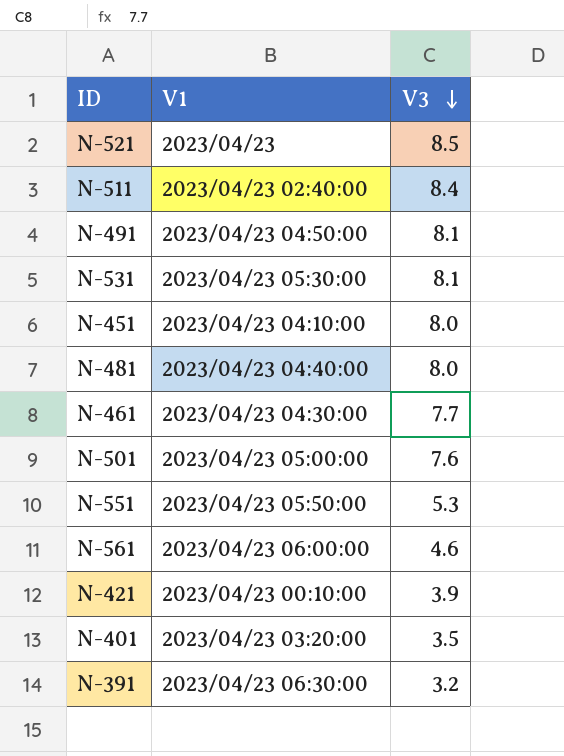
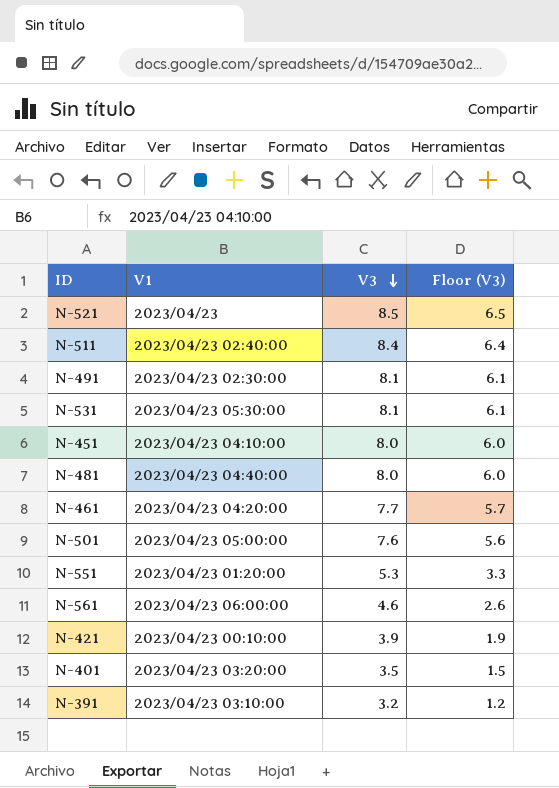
column Floor (V3) | formula: none -> [V3] - 2
N-491 | V1: 2023/04/23 04:50:00 -> 2023/04/23 02:30:00
N-461 | V1: 2023/04/23 04:30:00 -> 2023/04/23 04:20:00
N-551 | V1: 2023/04/23 05:50:00 -> 2023/04/23 01:20:00
N-391 | V1: 2023/04/23 06:30:00 -> 2023/04/23 03:10:00

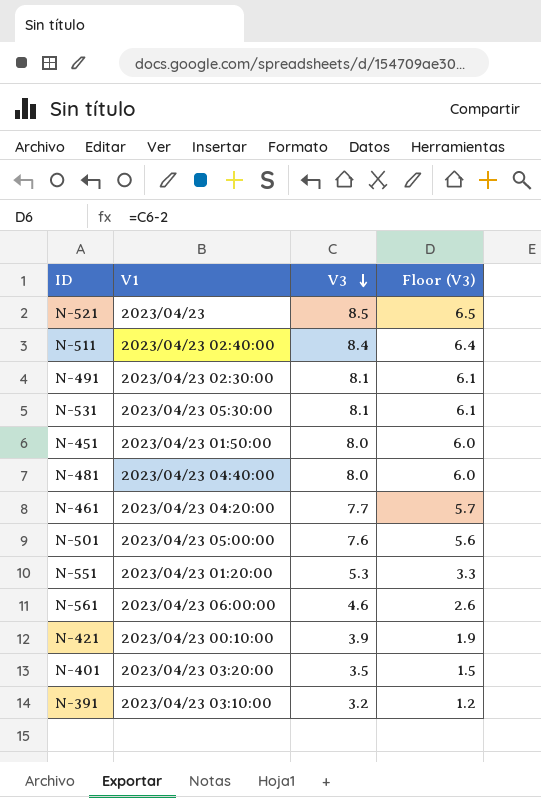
N-451 | V1: 2023/04/23 04:10:00 -> 2023/04/23 01:50:00

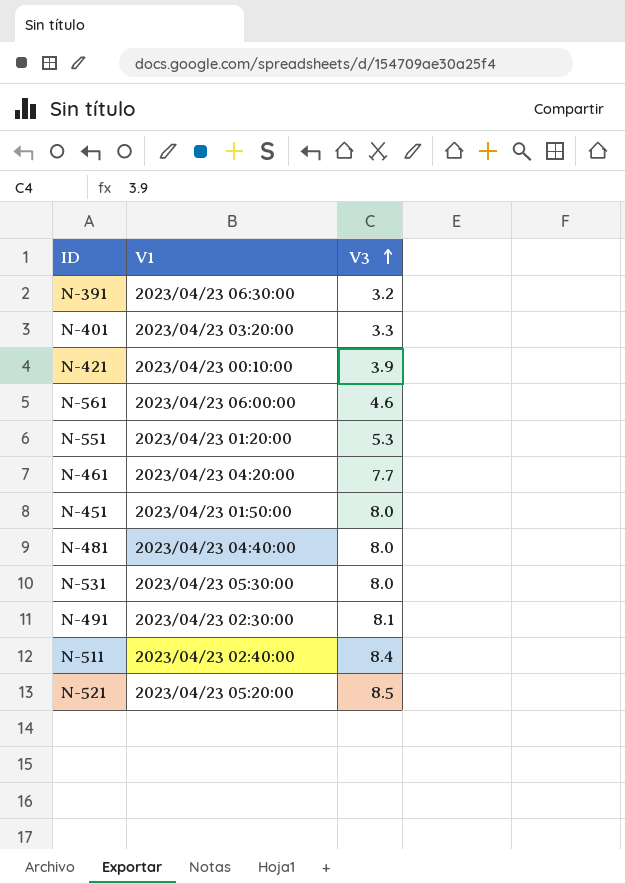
row order: V3 descending -> V3 ascending
column Floor (V3) | formula: [V3] - 2 -> none
row N-501: 2023/04/23 05:00:00 | 7.6 | 5.6 -> none
N-391 | V1: 2023/04/23 03:10:00 -> 2023/04/23 06:30:00
N-401 | V3: 3.5 -> 3.3
N-531 | V3: 8.1 -> 8.0
N-521 | V1: 2023/04/23 -> 2023/04/23 05:20:00

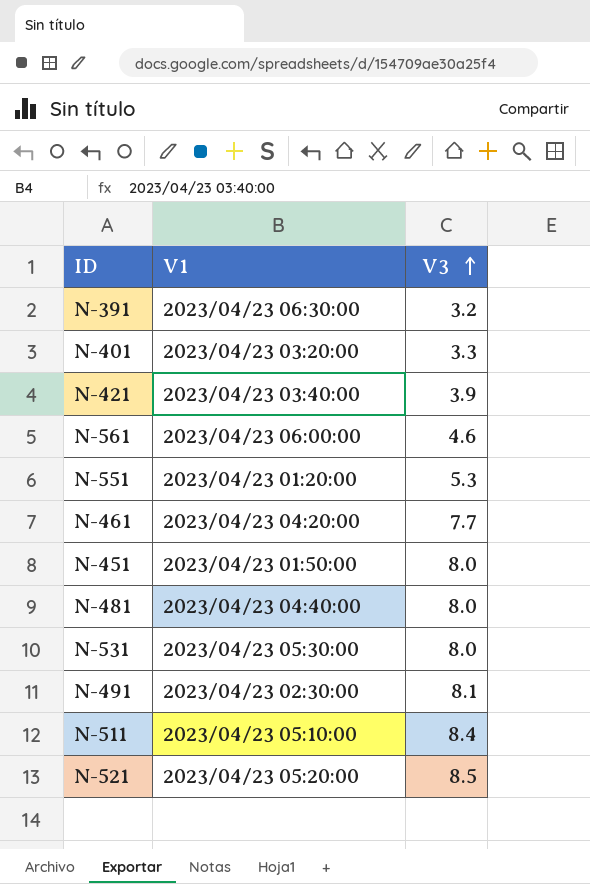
N-421 | V1: 2023/04/23 00:10:00 -> 2023/04/23 03:40:00
N-511 | V1: 2023/04/23 02:40:00 -> 2023/04/23 05:10:00

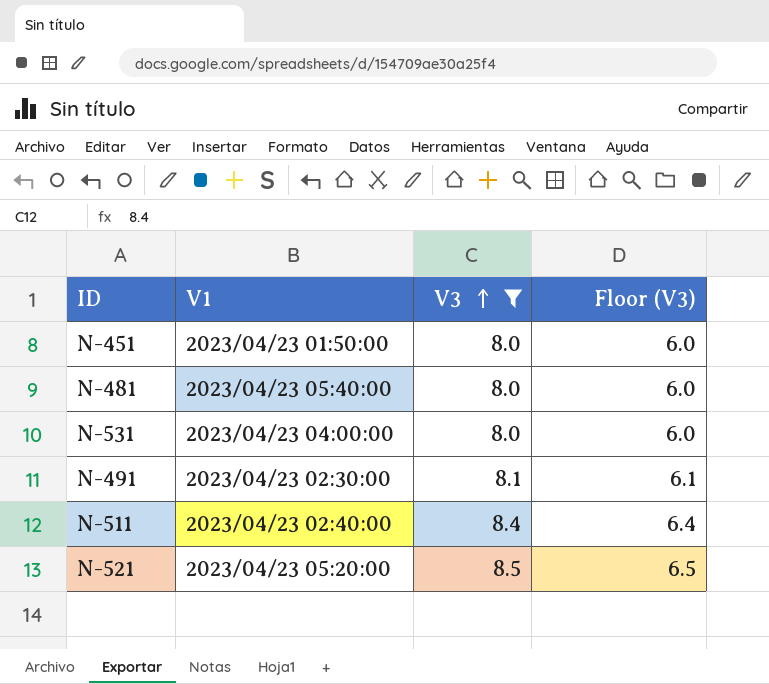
filter: none -> V3 >= 8.0
column Floor (V3) | formula: none -> [V3] - 2
N-481 | V1: 2023/04/23 04:40:00 -> 2023/04/23 05:40:00
N-531 | V1: 2023/04/23 05:30:00 -> 2023/04/23 04:00:00
N-511 | V1: 2023/04/23 05:10:00 -> 2023/04/23 02:40:00

